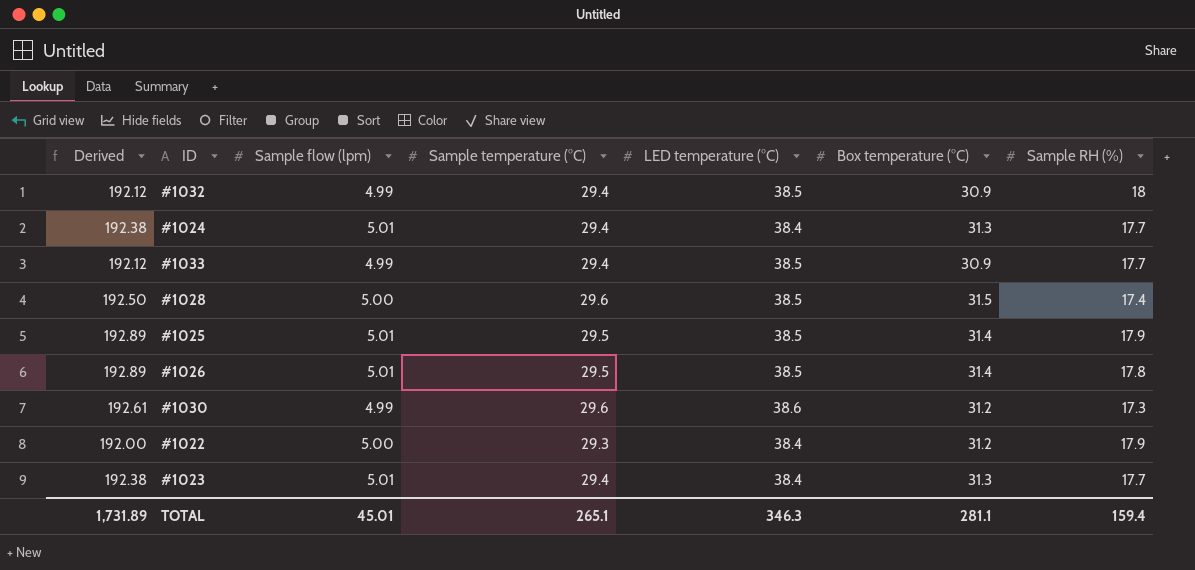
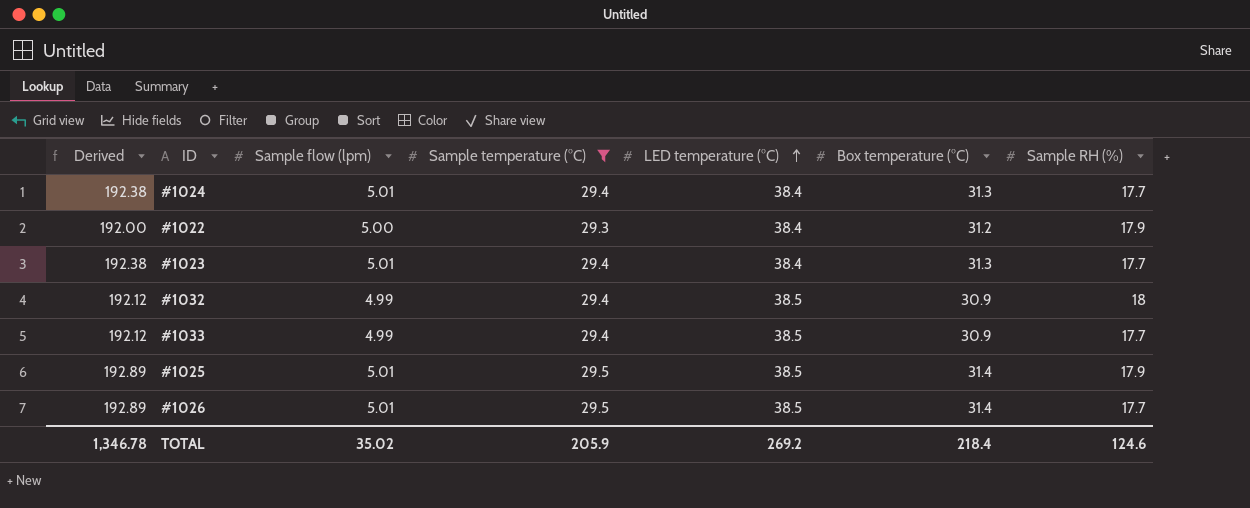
filter: none -> Sample temperature (°C) != 29.6
row order: none -> LED temperature (°C) ascending
#1026 | Sample RH (%): 17.8 -> 17.7
TOTAL | Derived: 1,731.89 -> 1,346.78
TOTAL | Sample flow (lpm): 45.01 -> 35.02
TOTAL | Sample temperature (°C): 265.1 -> 205.9
TOTAL | LED temperature (°C): 346.3 -> 269.2
TOTAL | Box temperature (°C): 281.1 -> 218.4
TOTAL | Sample RH (%): 159.4 -> 124.6

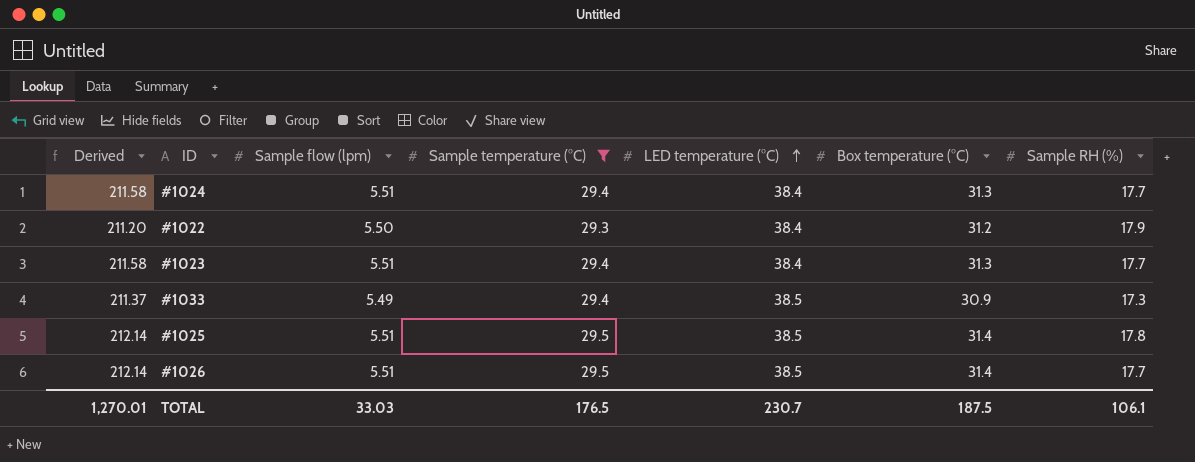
row #1032: 192.12 | 4.99 | 29.4 | 38.5 | 30.9 | 18 -> none
#1024 | Derived: 192.38 -> 211.58
#1024 | Sample flow (lpm): 5.01 -> 5.51
#1022 | Derived: 192.00 -> 211.20
#1022 | Sample flow (lpm): 5.00 -> 5.50
#1023 | Derived: 192.38 -> 211.58
#1023 | Sample flow (lpm): 5.01 -> 5.51
#1033 | Derived: 192.12 -> 211.37
#1033 | Sample flow (lpm): 4.99 -> 5.49
#1033 | Sample RH (%): 17.7 -> 17.3
#1025 | Derived: 192.89 -> 212.14
#1025 | Sample flow (lpm): 5.01 -> 5.51
#1025 | Sample RH (%): 17.9 -> 17.8
#1026 | Derived: 192.89 -> 212.14
#1026 | Sample flow (lpm): 5.01 -> 5.51
TOTAL | Derived: 1,346.78 -> 1,270.01
TOTAL | Sample flow (lpm): 35.02 -> 33.03
TOTAL | Sample temperature (°C): 205.9 -> 176.5
TOTAL | LED temperature (°C): 269.2 -> 230.7
TOTAL | Box temperature (°C): 218.4 -> 187.5
TOTAL | Sample RH (%): 124.6 -> 106.1

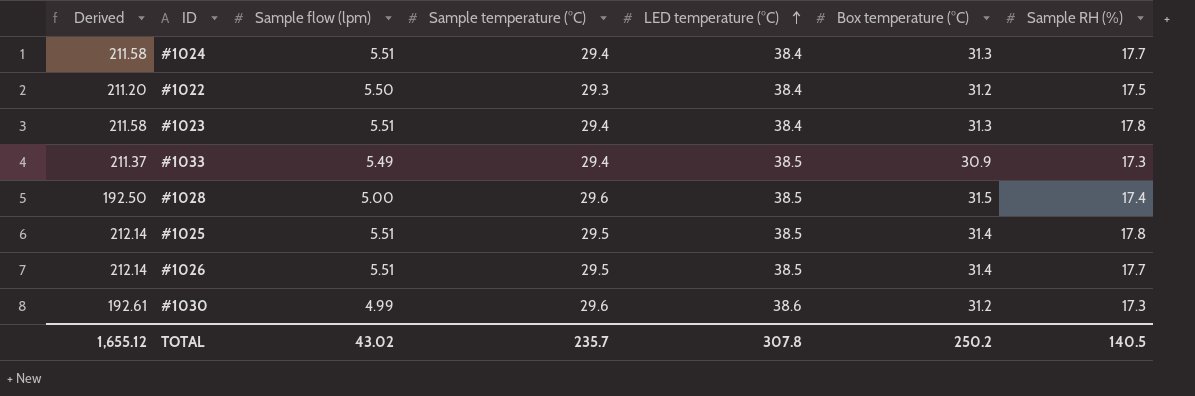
filter: Sample temperature (°C) != 29.6 -> none
#1022 | Sample RH (%): 17.9 -> 17.5
#1023 | Sample RH (%): 17.7 -> 17.8
TOTAL | Derived: 1,270.01 -> 1,655.12
TOTAL | Sample flow (lpm): 33.03 -> 43.02
TOTAL | Sample temperature (°C): 176.5 -> 235.7
TOTAL | LED temperature (°C): 230.7 -> 307.8
TOTAL | Box temperature (°C): 187.5 -> 250.2
TOTAL | Sample RH (%): 106.1 -> 140.5

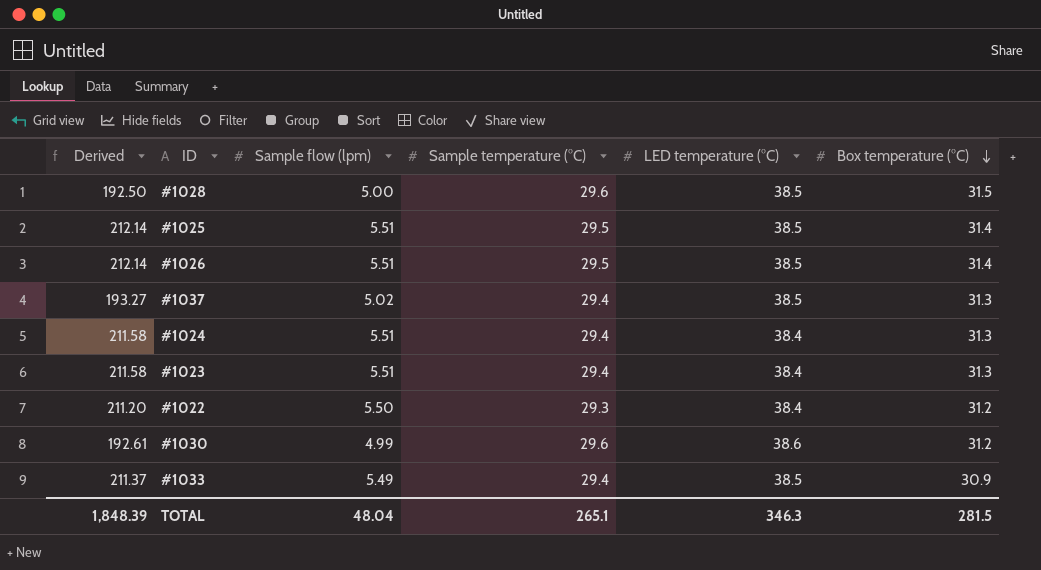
row order: LED temperature (°C) ascending -> Box temperature (°C) descending
column Sample RH (%) | position: 7 -> none
row #1037: none -> 193.27 | 5.02 | 29.4 | 38.5 | 31.3
TOTAL | Derived: 1,655.12 -> 1,848.39
TOTAL | Sample flow (lpm): 43.02 -> 48.04
TOTAL | Sample temperature (°C): 235.7 -> 265.1
TOTAL | LED temperature (°C): 307.8 -> 346.3
TOTAL | Box temperature (°C): 250.2 -> 281.5

